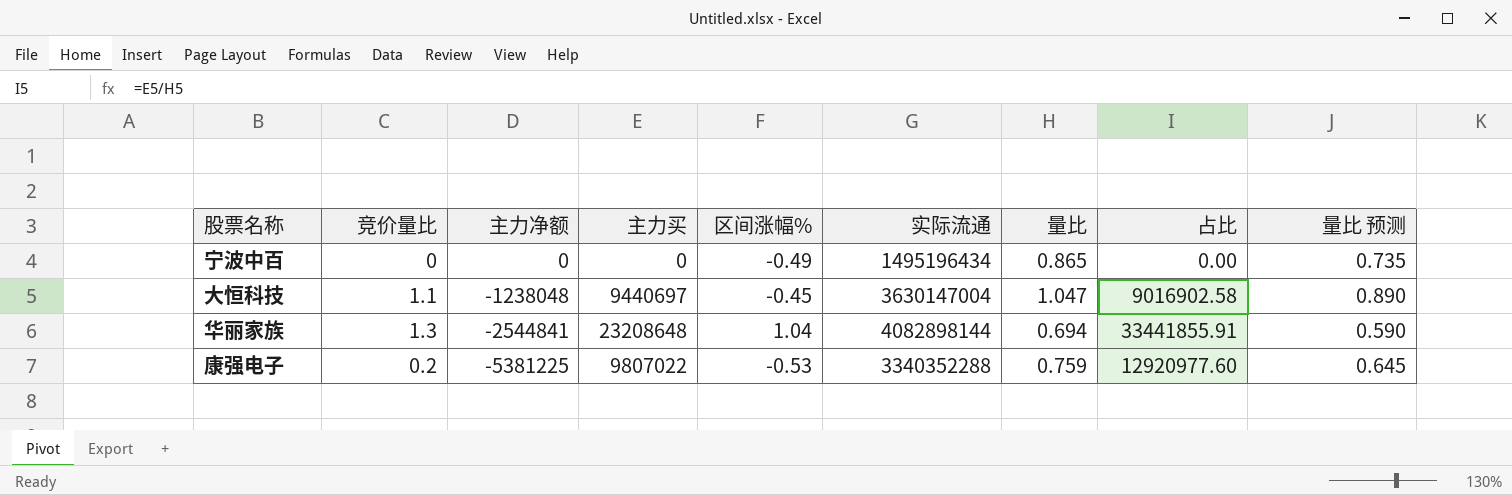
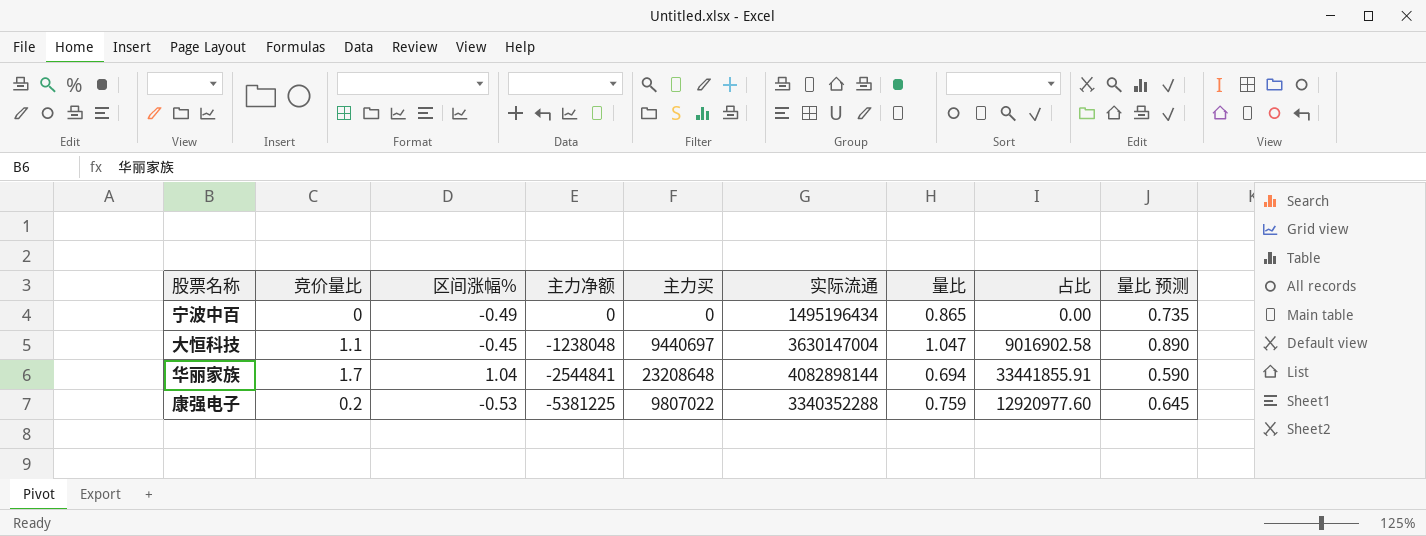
column 区间涨幅% | position: 5 -> 3
华丽家族 | 竞价量比: 1.3 -> 1.7

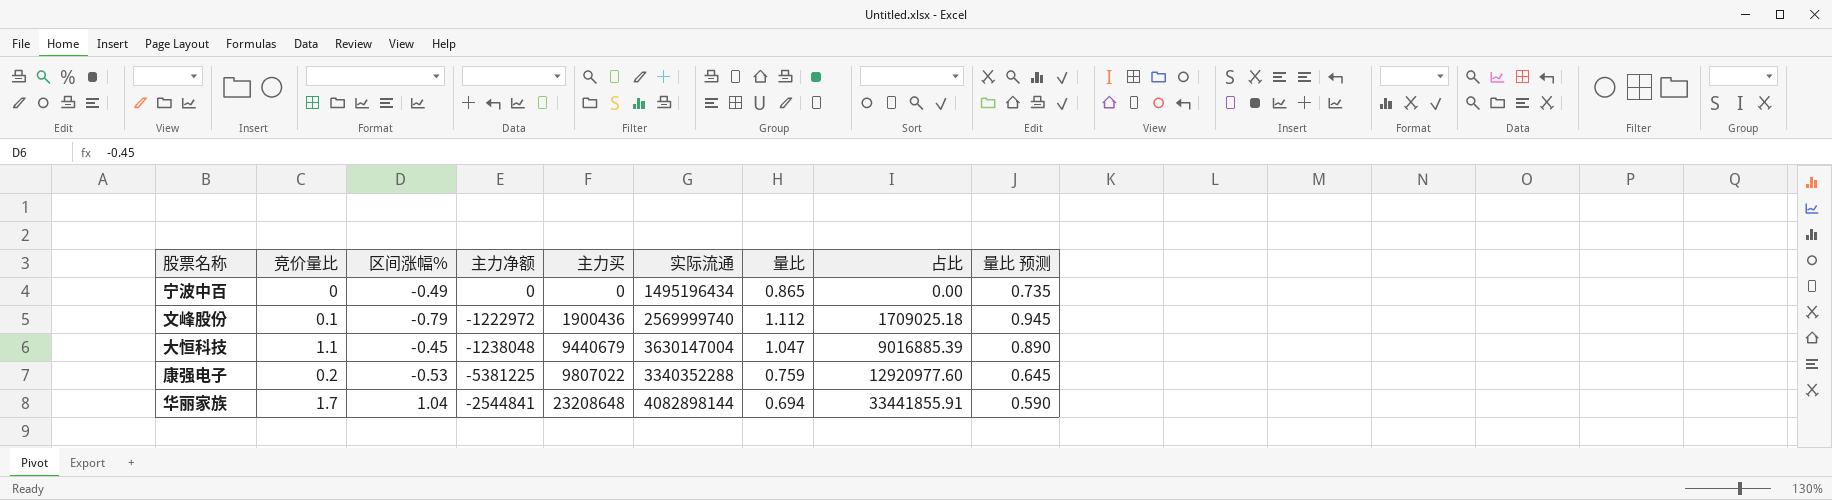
row order: 主力净额 descending -> 主力买 ascending
row 文峰股份: none -> 0.1 | -0.79 | -1222972 | 1900436 | 2569999740 | 1.112 | 1709025.18 | 0.945
大恒科技 | 主力买: 9440697 -> 9440679
大恒科技 | 占比: 9016902.58 -> 9016885.39

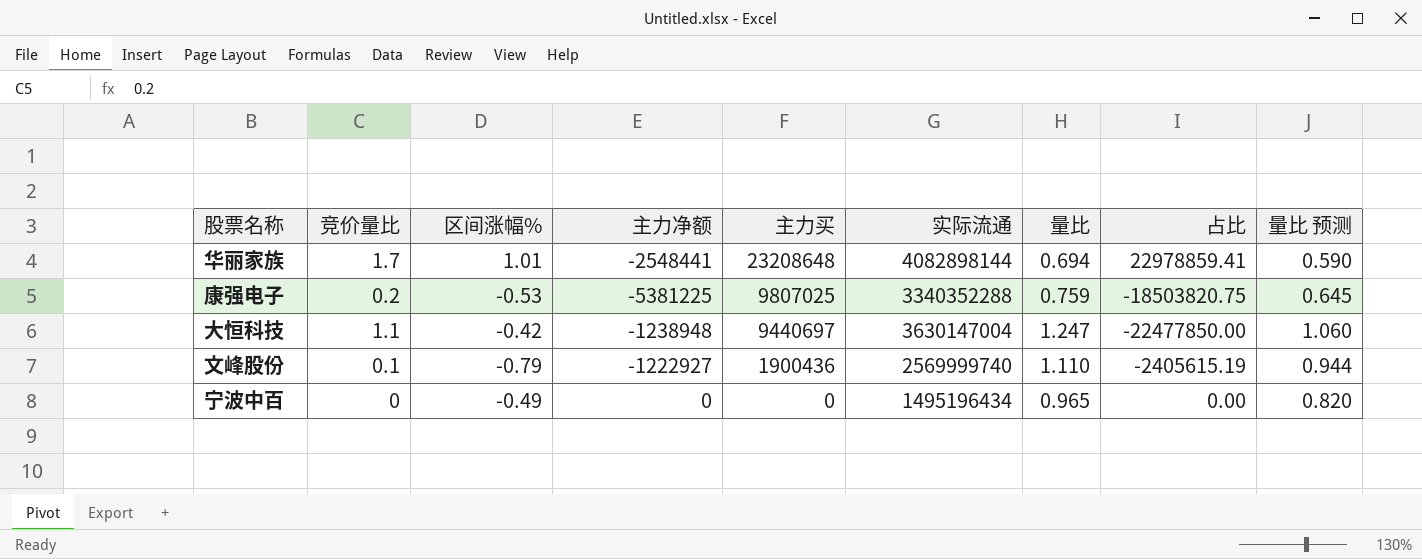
row order: 主力买 ascending -> 主力买 descending
column 占比 | formula: [主力买] / [量比] -> [主力买] / [区间涨幅%]
华丽家族 | 区间涨幅%: 1.04 -> 1.01
华丽家族 | 主力净额: -2544841 -> -2548441
康强电子 | 主力买: 9807022 -> 9807025
大恒科技 | 区间涨幅%: -0.45 -> -0.42
大恒科技 | 主力净额: -1238048 -> -1238948
大恒科技 | 主力买: 9440679 -> 9440697
大恒科技 | 量比: 1.047 -> 1.247
大恒科技 | 量比 预测: 0.890 -> 1.060
文峰股份 | 主力净额: -1222972 -> -1222927
文峰股份 | 量比: 1.112 -> 1.110
文峰股份 | 量比 预测: 0.945 -> 0.944
宁波中百 | 量比: 0.865 -> 0.965
宁波中百 | 量比 预测: 0.735 -> 0.820

